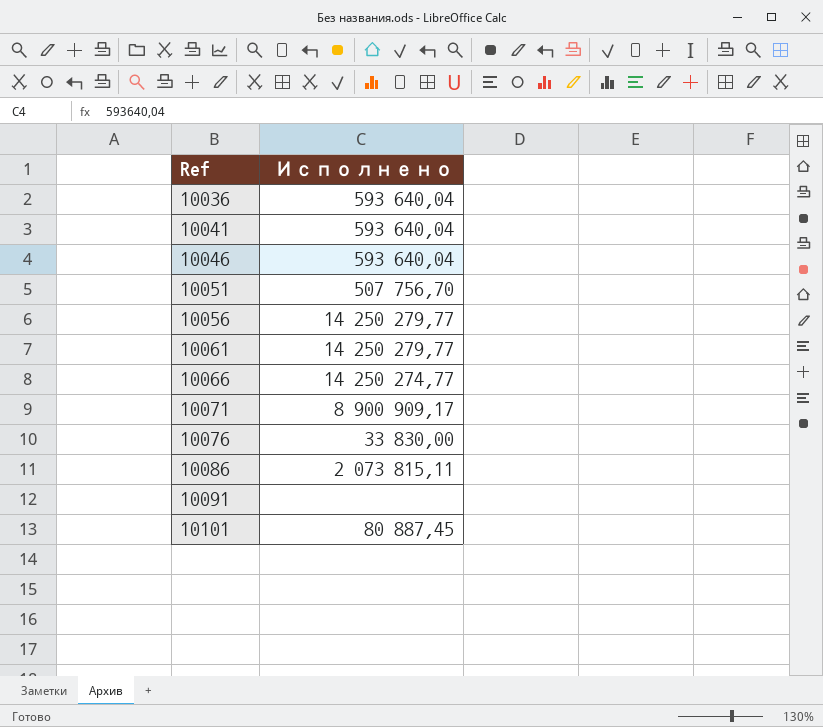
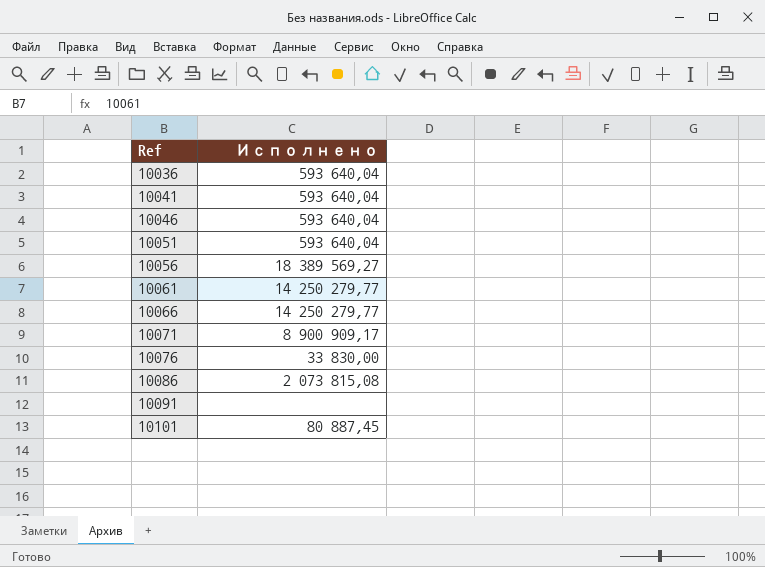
10051 | Исполнено: 507 756,70 -> 593 640,04
10056 | Исполнено: 14 250 279,77 -> 18 389 569,27
10066 | Исполнено: 14 250 274,77 -> 14 250 279,77
10086 | Исполнено: 2 073 815,11 -> 2 073 815,08

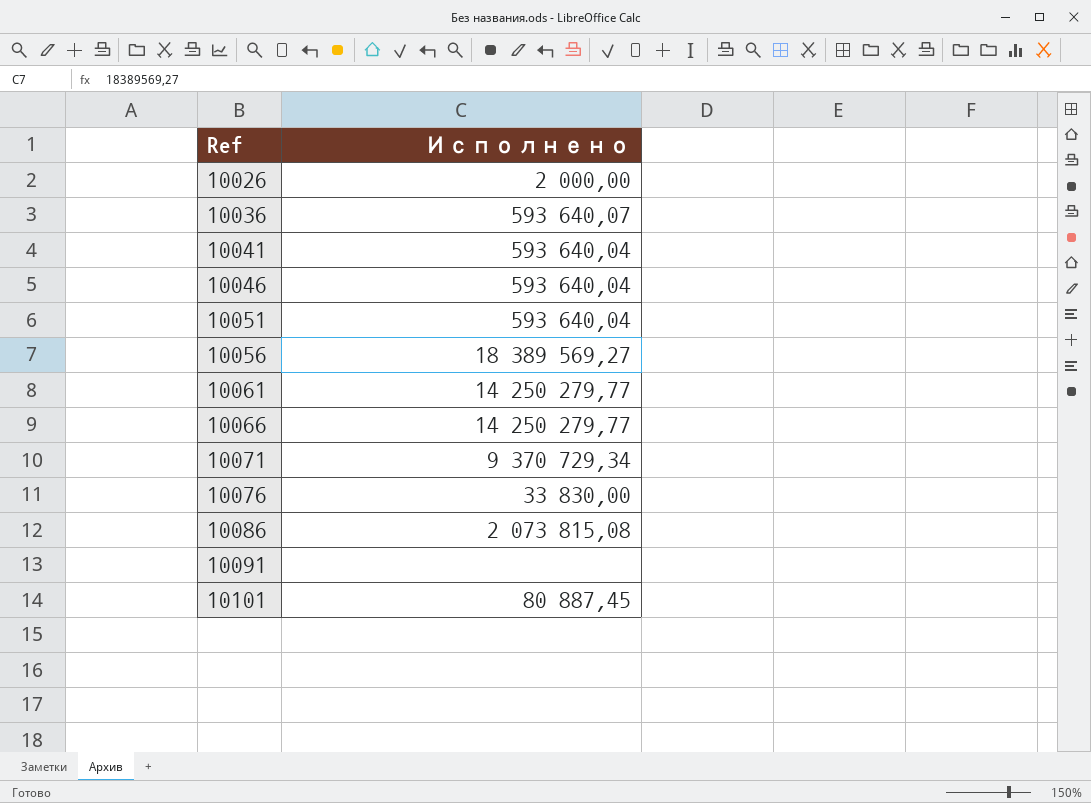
row 10026: none -> 2 000,00
10036 | Исполнено: 593 640,04 -> 593 640,07
10071 | Исполнено: 8 900 909,17 -> 9 370 729,34

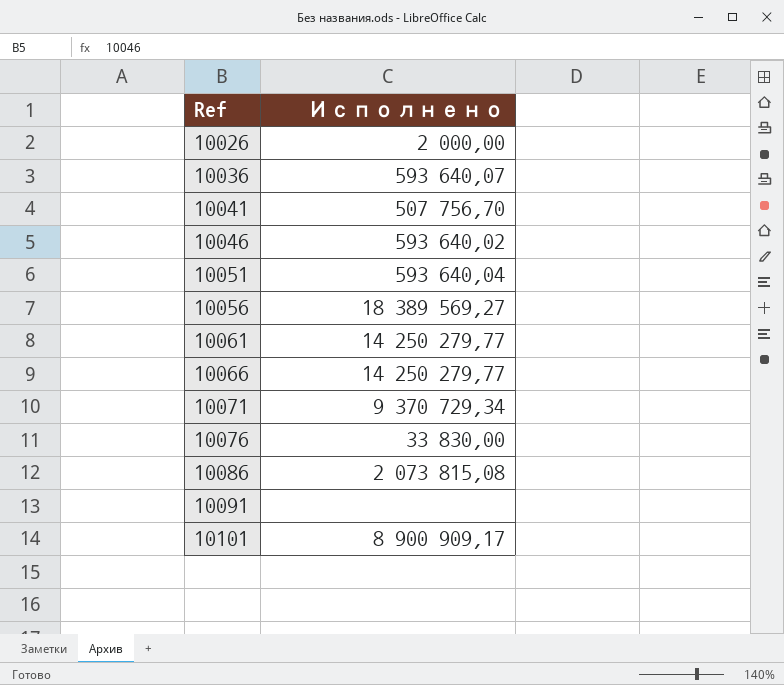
10041 | Исполнено: 593 640,04 -> 507 756,70
10046 | Исполнено: 593 640,04 -> 593 640,02
10101 | Исполнено: 80 887,45 -> 8 900 909,17

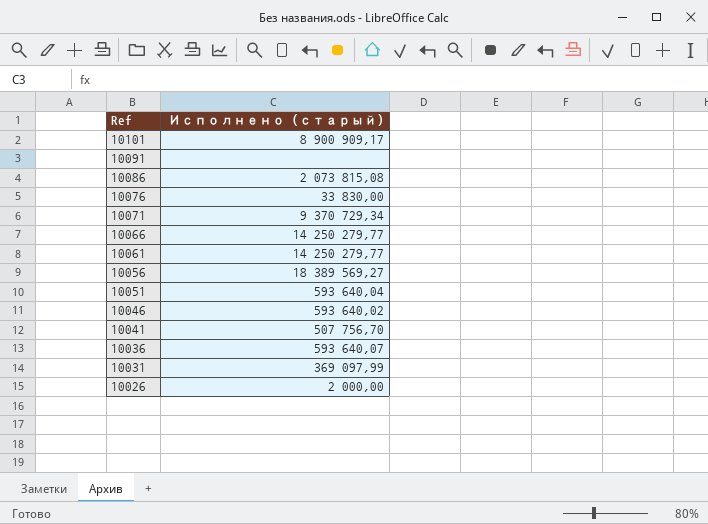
row order: Ref ascending -> Ref descending
column name: Исполнено -> Исполнено (старый)
row 10031: none -> 369 097,99

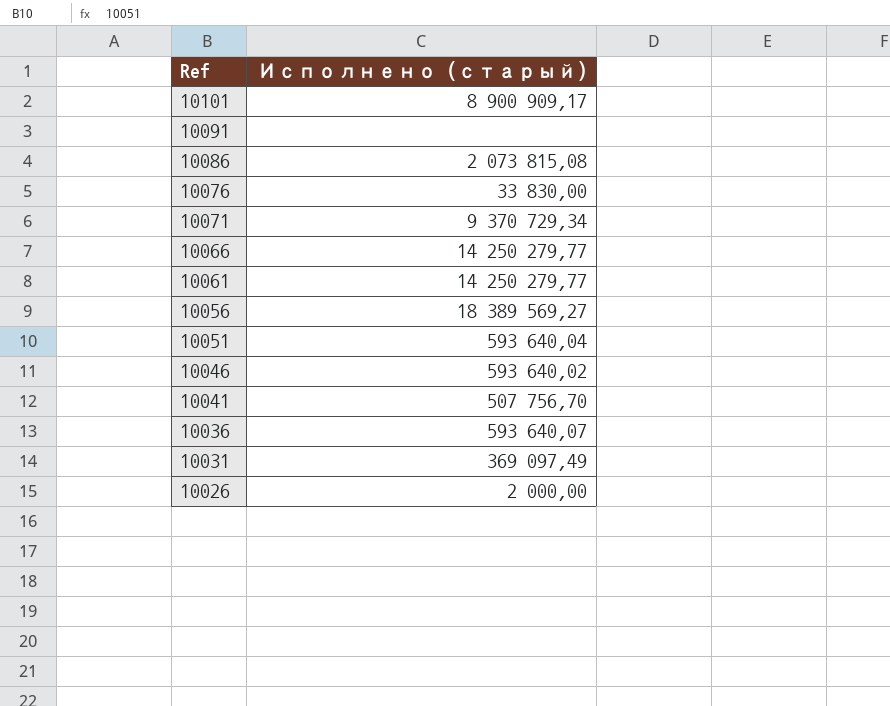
10031 | Исполнено (старый): 369 097,99 -> 369 097,49

